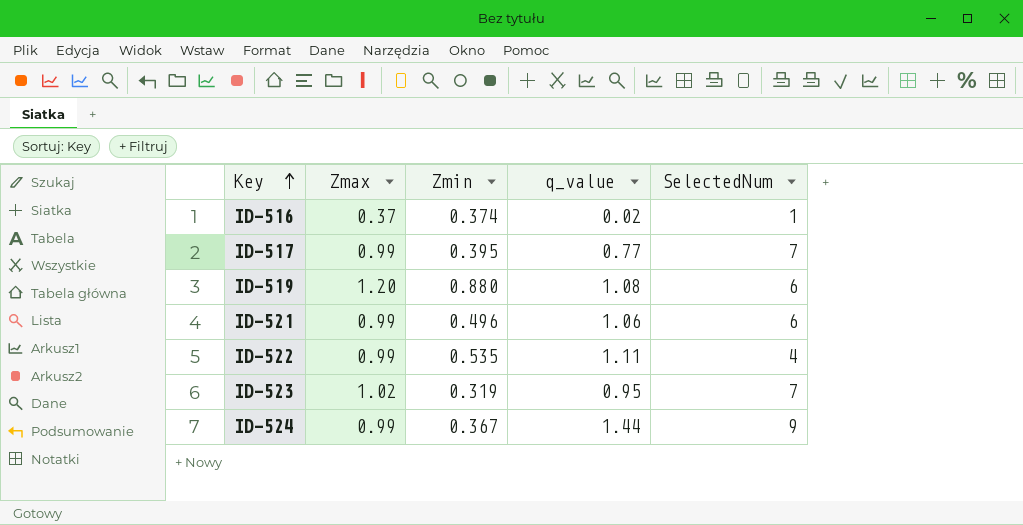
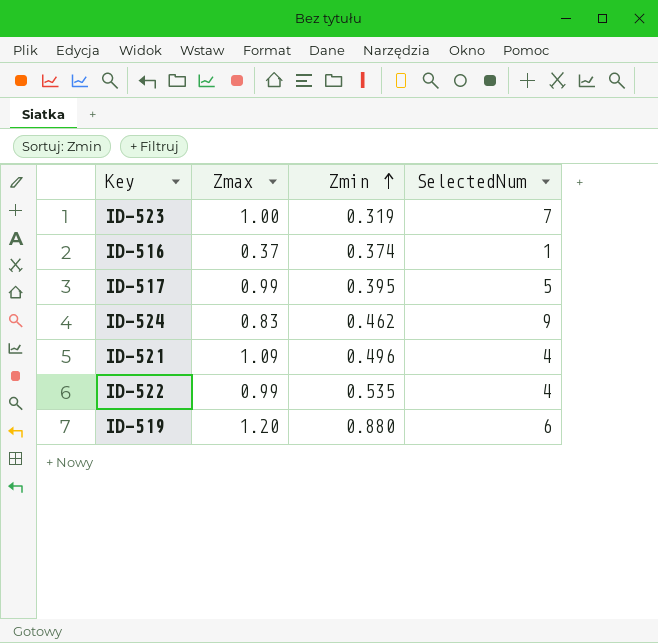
row order: Key ascending -> Zmin ascending
column q_value | position: 4 -> none
ID-523 | Zmax: 1.02 -> 1.00
ID-517 | SelectedNum: 7 -> 5
ID-524 | Zmax: 0.99 -> 0.83
ID-524 | Zmin: 0.367 -> 0.462
ID-521 | Zmax: 0.99 -> 1.09
ID-521 | SelectedNum: 6 -> 4

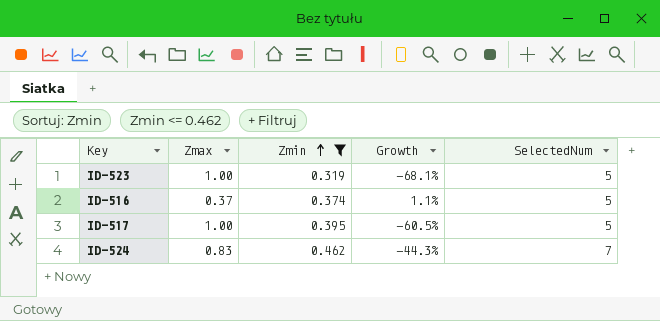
filter: none -> Zmin <= 0.462
column Growth | formula: none -> ([Zmin] - [Zmax]) / [Zmax]
ID-523 | SelectedNum: 7 -> 5
ID-516 | SelectedNum: 1 -> 5
ID-517 | Zmax: 0.99 -> 1.00
ID-524 | SelectedNum: 9 -> 7

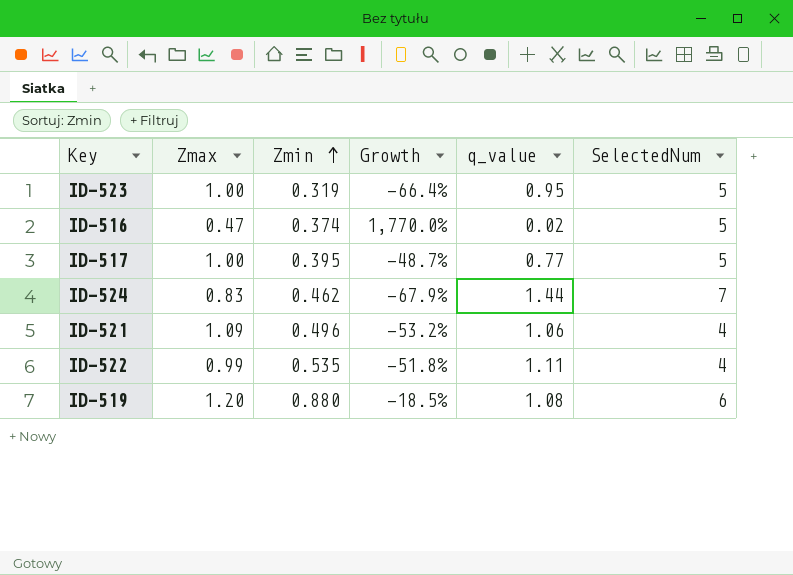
filter: Zmin <= 0.462 -> none
column Growth | formula: ([Zmin] - [Zmax]) / [Zmax] -> ([Zmin] - [q_value]) / [q_value]
column q_value | position: none -> 5
ID-516 | Zmax: 0.37 -> 0.47

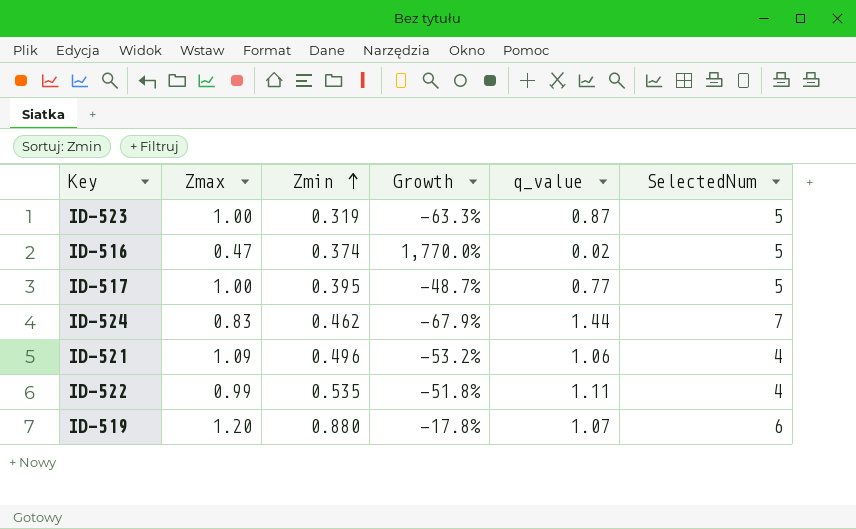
ID-523 | Growth: -66.4% -> -63.3%
ID-523 | q_value: 0.95 -> 0.87
ID-519 | Growth: -18.5% -> -17.8%
ID-519 | q_value: 1.08 -> 1.07

